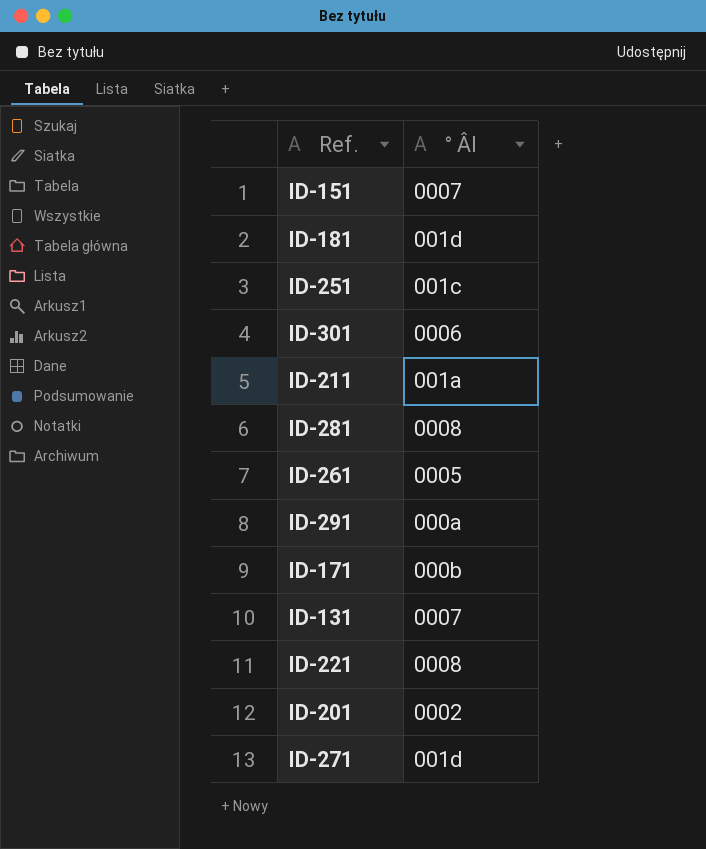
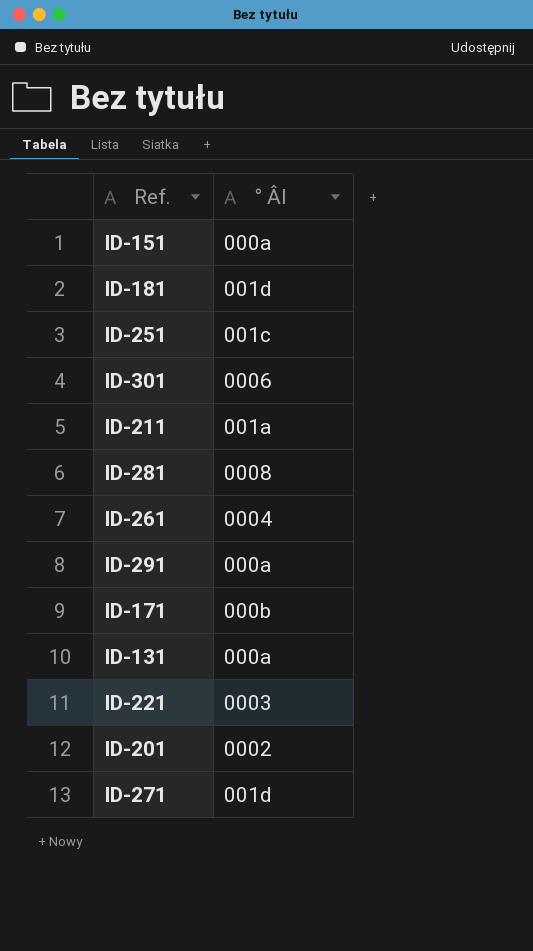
ID-151 | ° ÂI: 0007 -> 000a
ID-261 | ° ÂI: 0005 -> 0004
ID-131 | ° ÂI: 0007 -> 000a
ID-221 | ° ÂI: 0008 -> 0003

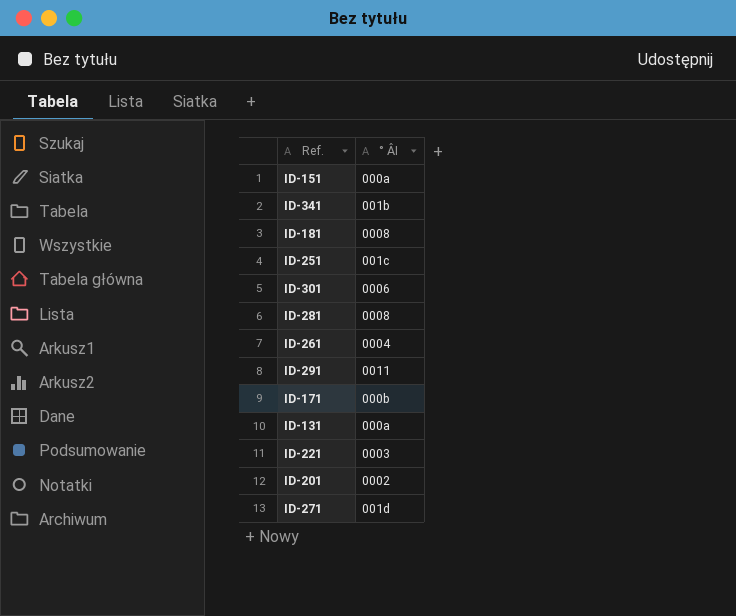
row ID-211: 001a -> none
row ID-341: none -> 001b
ID-181 | ° ÂI: 001d -> 0008
ID-291 | ° ÂI: 000a -> 0011

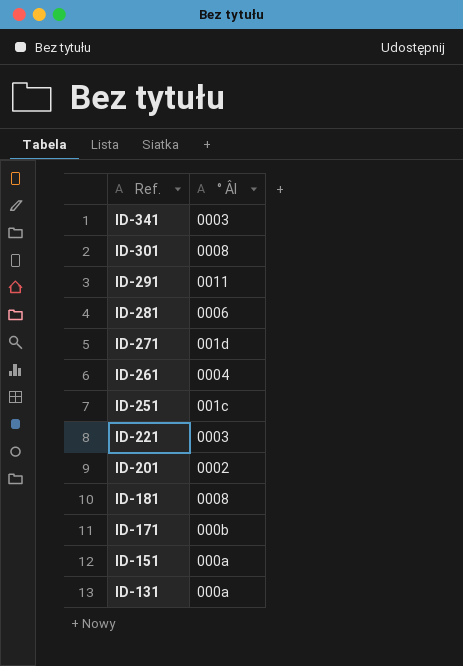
row order: none -> Ref. descending
ID-341 | ° ÂI: 001b -> 0003
ID-301 | ° ÂI: 0006 -> 0008
ID-281 | ° ÂI: 0008 -> 0006

